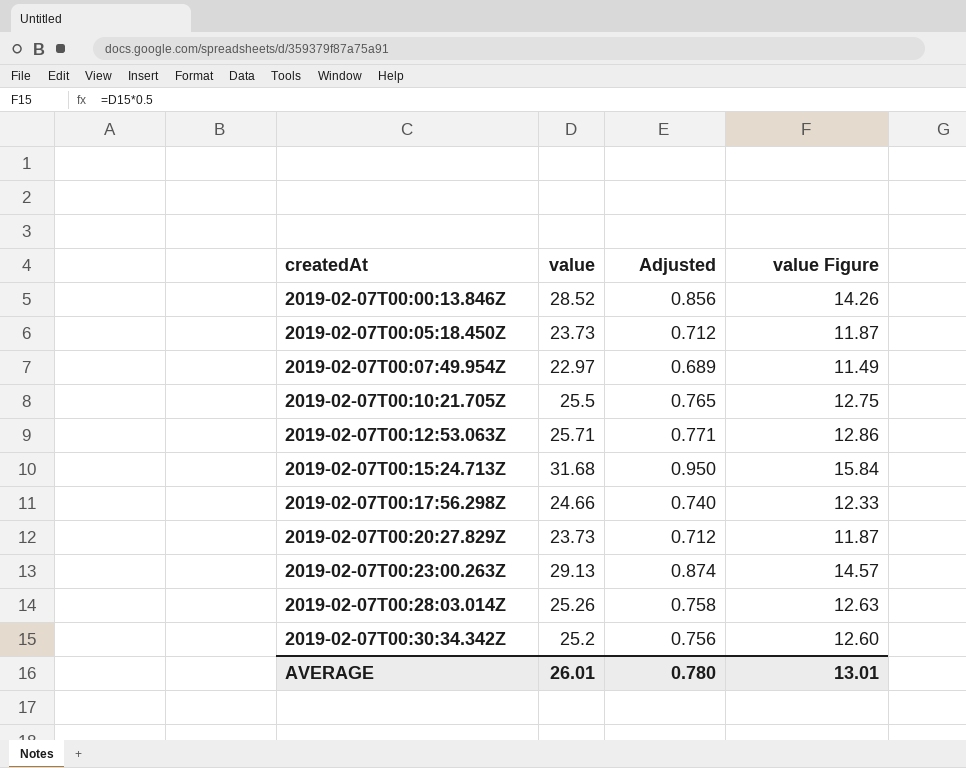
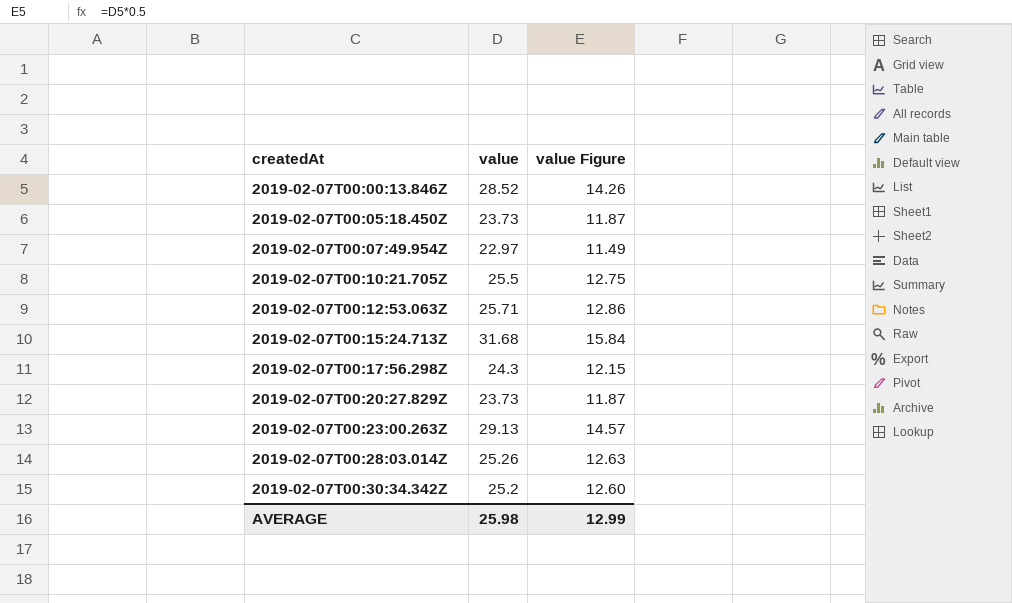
column Adjusted | formula: [value] * 0.03 -> none
2019-02-07T00:17:56.298Z | value: 24.66 -> 24.3
2019-02-07T00:17:56.298Z | value Figure: 12.33 -> 12.15
AVERAGE | value: 26.01 -> 25.98
AVERAGE | value Figure: 13.01 -> 12.99

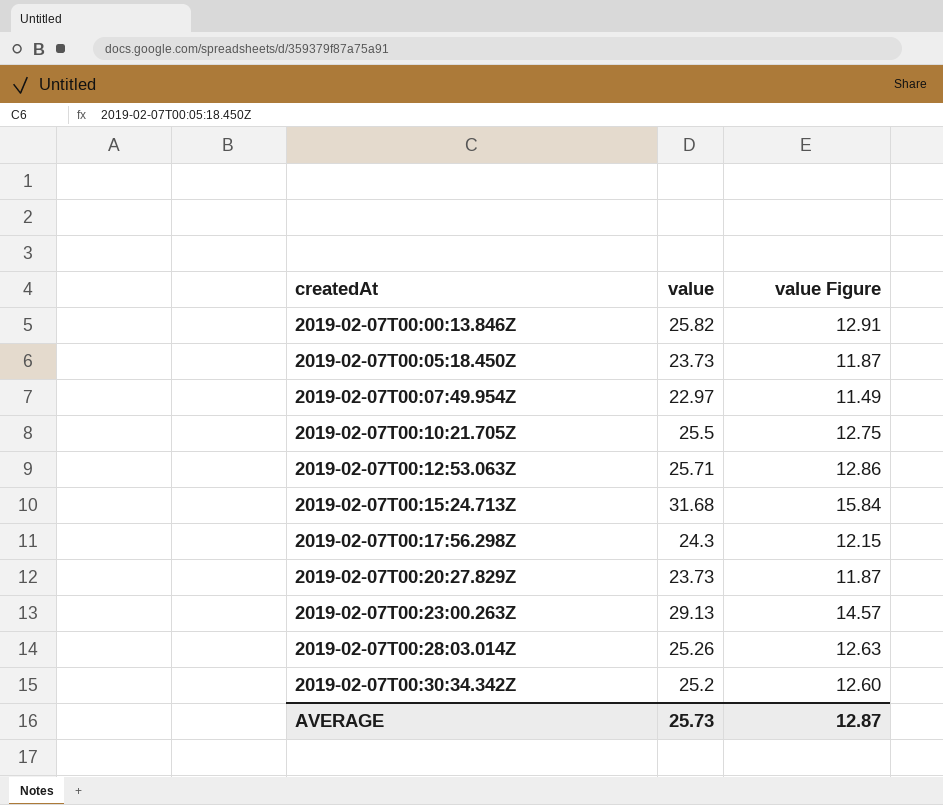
2019-02-07T00:00:13.846Z | value: 28.52 -> 25.82
2019-02-07T00:00:13.846Z | value Figure: 14.26 -> 12.91
AVERAGE | value: 25.98 -> 25.73
AVERAGE | value Figure: 12.99 -> 12.87

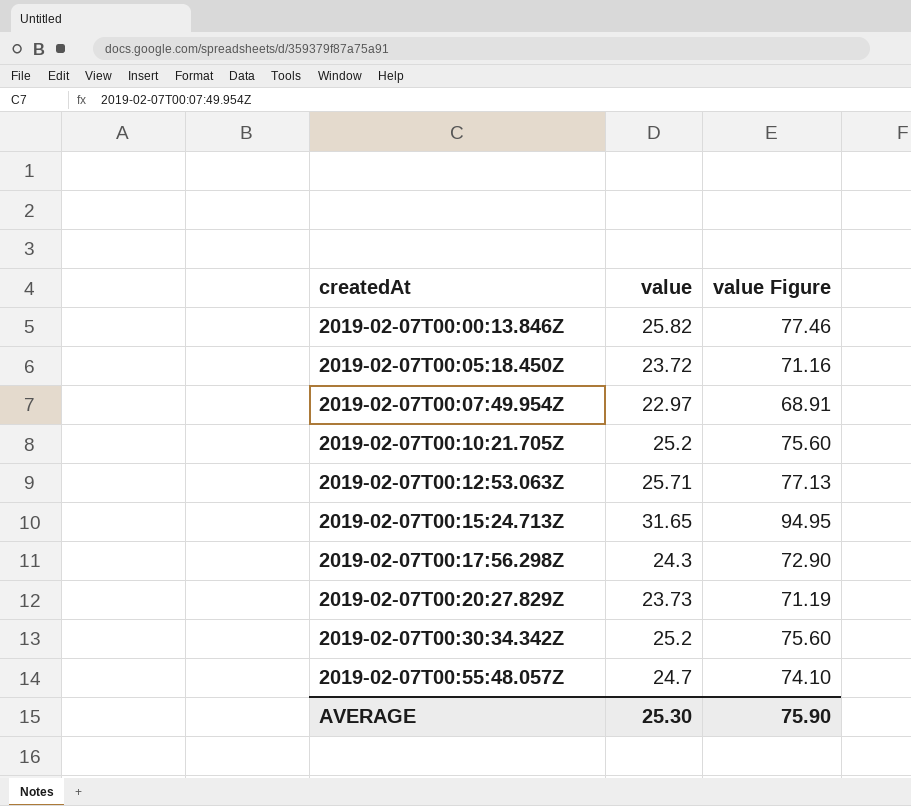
column value Figure | formula: [value] * 0.5 -> [value] * 3
row 2019-02-07T00:23:00.263Z: 29.13 | 14.57 -> none
row 2019-02-07T00:28:03.014Z: 25.26 | 12.63 -> none
2019-02-07T00:05:18.450Z | value: 23.73 -> 23.72
2019-02-07T00:10:21.705Z | value: 25.5 -> 25.2
2019-02-07T00:15:24.713Z | value: 31.68 -> 31.65
row 2019-02-07T00:55:48.057Z: none -> 24.7 | 74.10
AVERAGE | value: 25.73 -> 25.30
AVERAGE | value Figure: 12.87 -> 75.90

